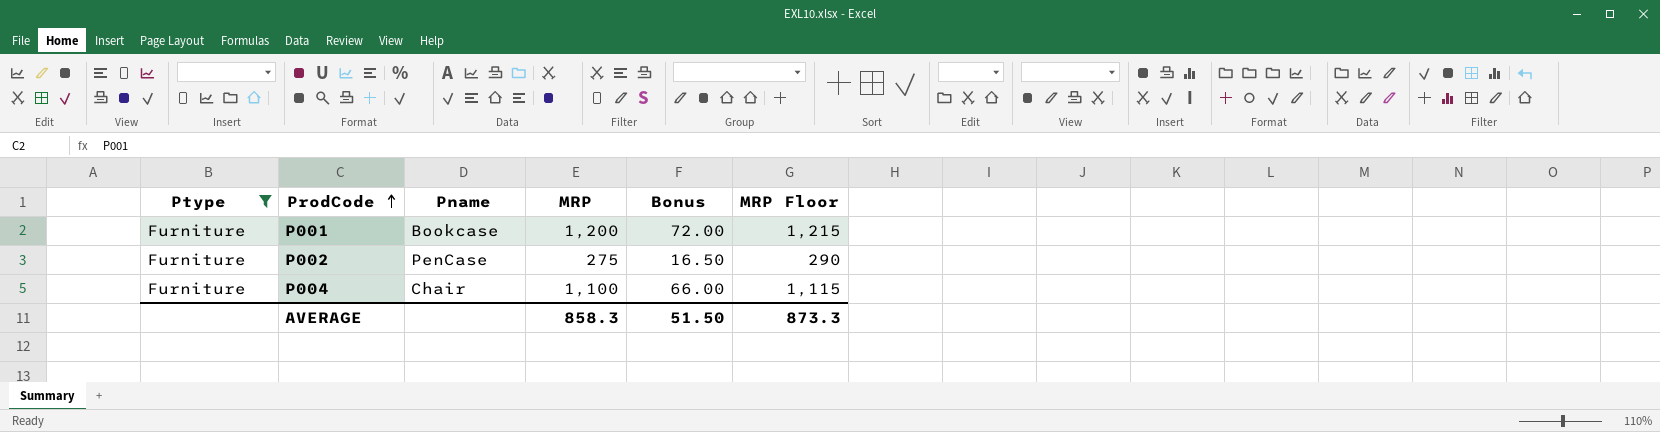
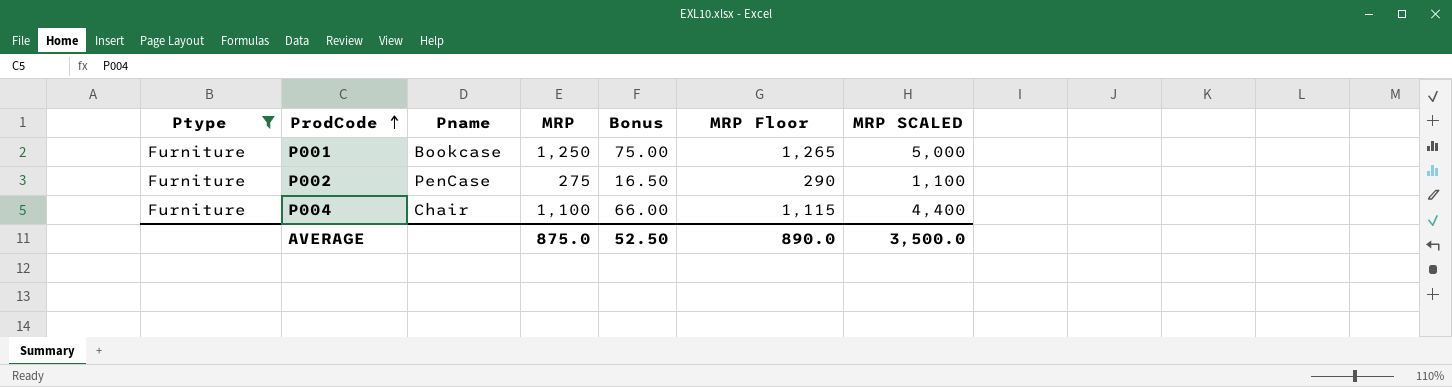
column MRP SCALED | formula: none -> [MRP] * 4
P001 | MRP: 1,200 -> 1,250
P001 | Bonus: 72.00 -> 75.00
P001 | MRP Floor: 1,215 -> 1,265
AVERAGE | MRP: 858.3 -> 875.0
AVERAGE | Bonus: 51.50 -> 52.50
AVERAGE | MRP Floor: 873.3 -> 890.0

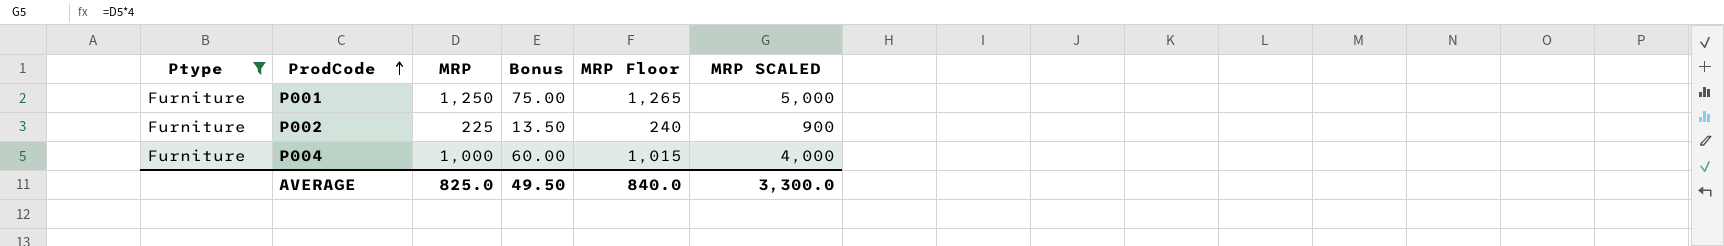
column Pname | position: 3 -> none
P002 | MRP: 275 -> 225
P002 | Bonus: 16.50 -> 13.50
P002 | MRP Floor: 290 -> 240
P002 | MRP SCALED: 1,100 -> 900
P004 | MRP: 1,100 -> 1,000
P004 | Bonus: 66.00 -> 60.00
P004 | MRP Floor: 1,115 -> 1,015
P004 | MRP SCALED: 4,400 -> 4,000
AVERAGE | MRP: 875.0 -> 825.0
AVERAGE | Bonus: 52.50 -> 49.50
AVERAGE | MRP Floor: 890.0 -> 840.0
AVERAGE | MRP SCALED: 3,500.0 -> 3,300.0

